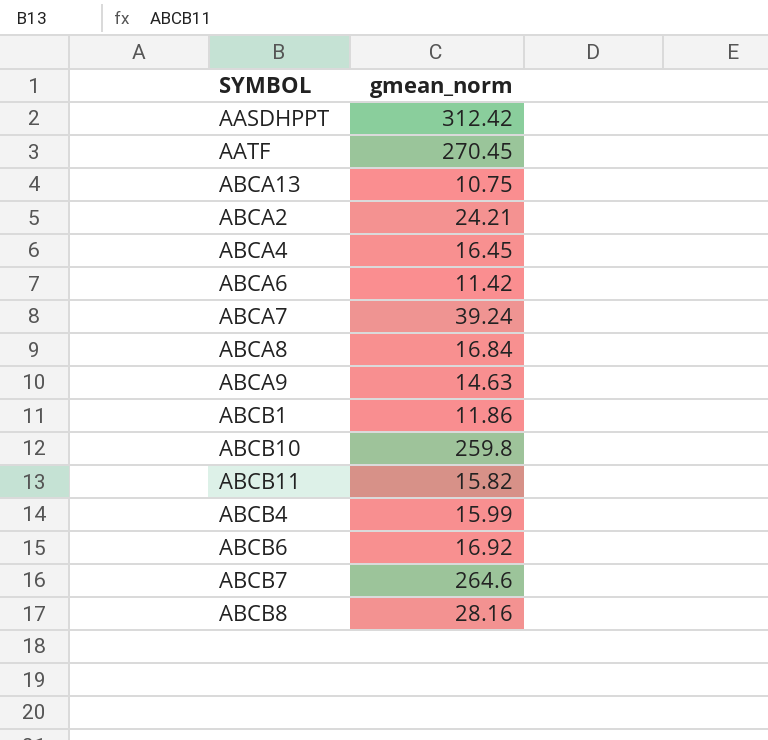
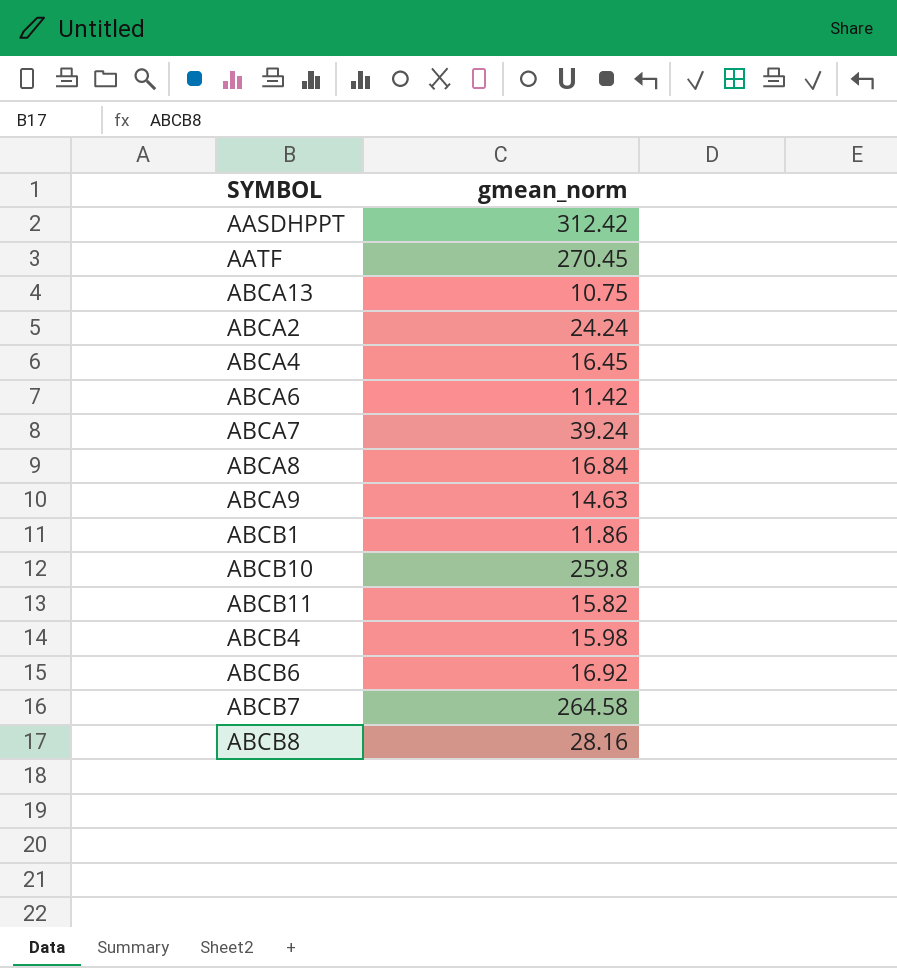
ABCA2 | gmean_norm: 24.21 -> 24.24
ABCB4 | gmean_norm: 15.99 -> 15.98
ABCB7 | gmean_norm: 264.6 -> 264.58

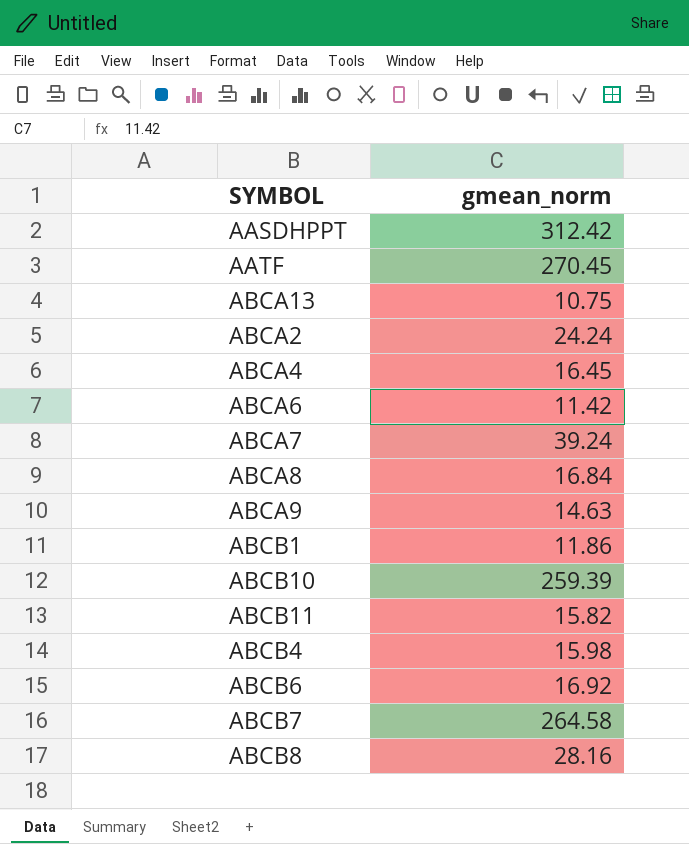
ABCB10 | gmean_norm: 259.8 -> 259.39

